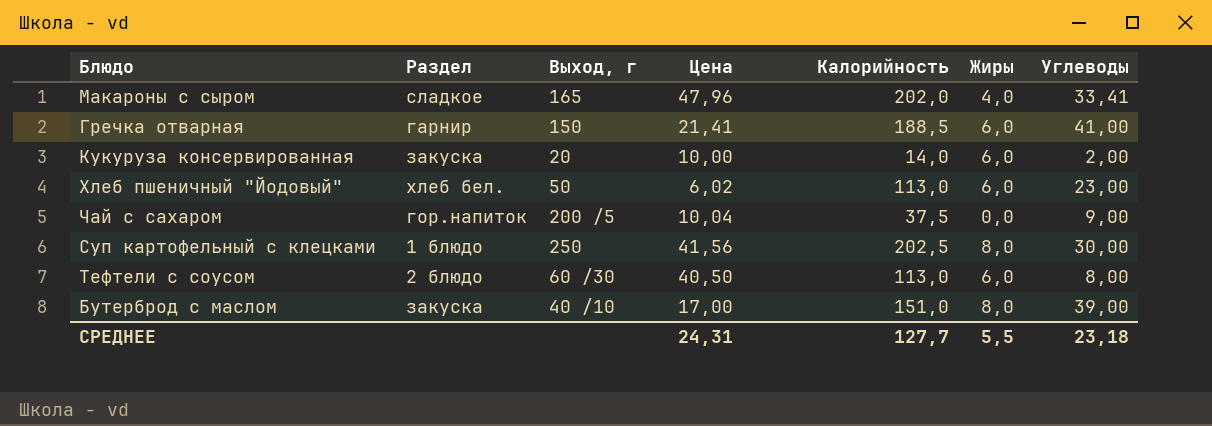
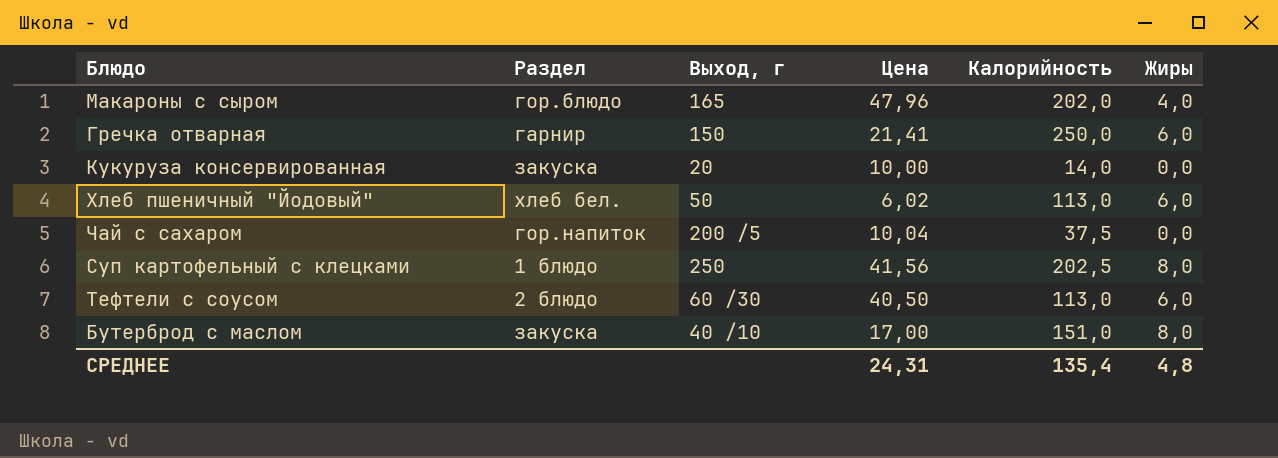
column Углеводы | position: 7 -> none
Макароны с сыром | Раздел: сладкое -> гор.блюдо
Гречка отварная | Калорийность: 188,5 -> 250,0
Кукуруза консервированная | Жиры: 6,0 -> 0,0
СРЕДНЕЕ | Калорийность: 127,7 -> 135,4
СРЕДНЕЕ | Жиры: 5,5 -> 4,8

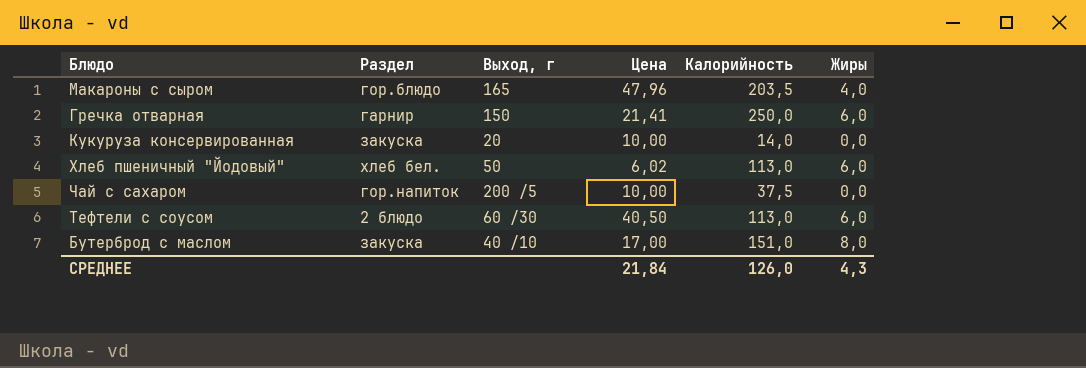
row Суп картофельный с клецками: 1 блюдо | 250 | 41,56 | 202,5 | 8,0 -> none
Макароны с сыром | Калорийность: 202,0 -> 203,5
Чай с сахаром | Цена: 10,04 -> 10,00
СРЕДНЕЕ | Цена: 24,31 -> 21,84
СРЕДНЕЕ | Калорийность: 135,4 -> 126,0
СРЕДНЕЕ | Жиры: 4,8 -> 4,3

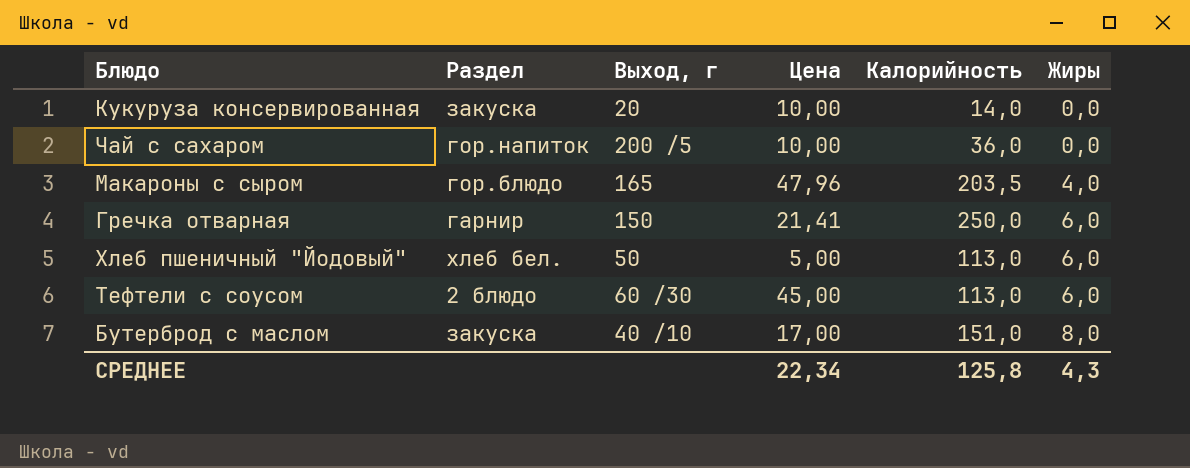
row order: none -> Жиры ascending
Чай с сахаром | Калорийность: 37,5 -> 36,0
Хлеб пшеничный "Йодовый" | Цена: 6,02 -> 5,00
Тефтели с соусом | Цена: 40,50 -> 45,00
СРЕДНЕЕ | Цена: 21,84 -> 22,34
СРЕДНЕЕ | Калорийность: 126,0 -> 125,8

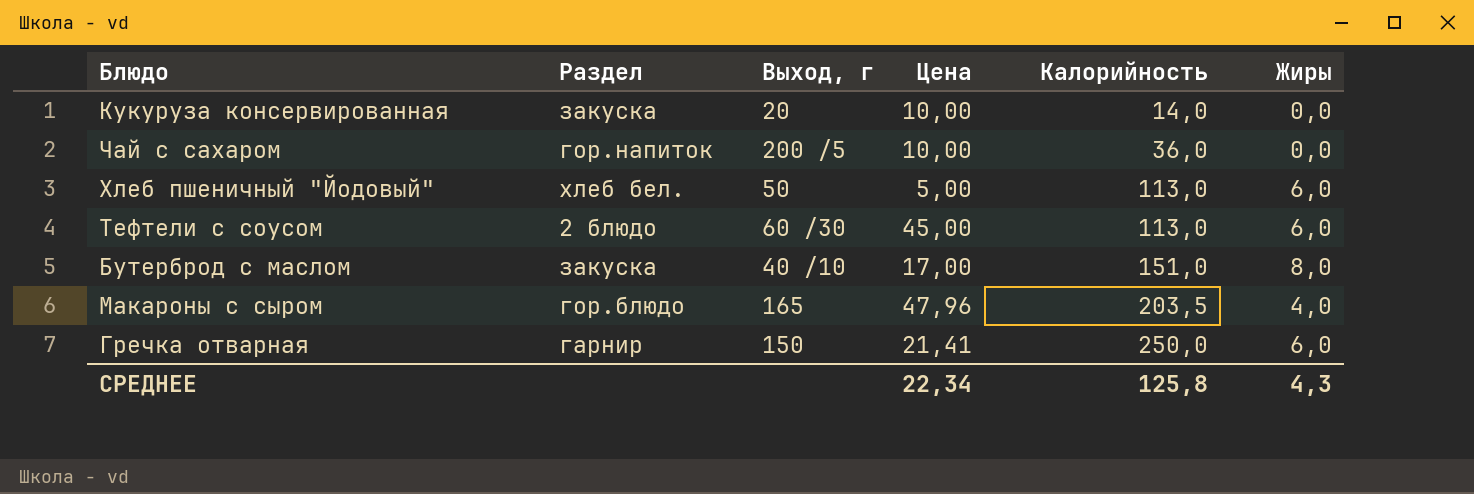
row order: Жиры ascending -> Калорийность ascending

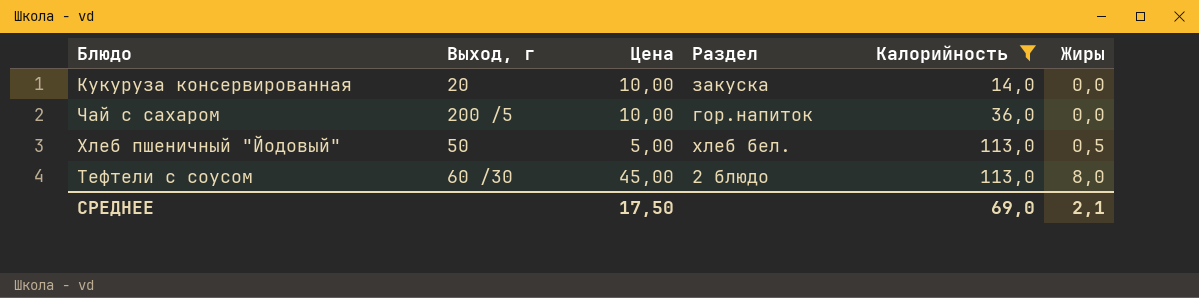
filter: none -> Калорийность <= 113,0
column Раздел | position: 2 -> 4
Хлеб пшеничный "Йодовый" | Жиры: 6,0 -> 0,5
Тефтели с соусом | Жиры: 6,0 -> 8,0
СРЕДНЕЕ | Цена: 22,34 -> 17,50
СРЕДНЕЕ | Калорийность: 125,8 -> 69,0
СРЕДНЕЕ | Жиры: 4,3 -> 2,1

